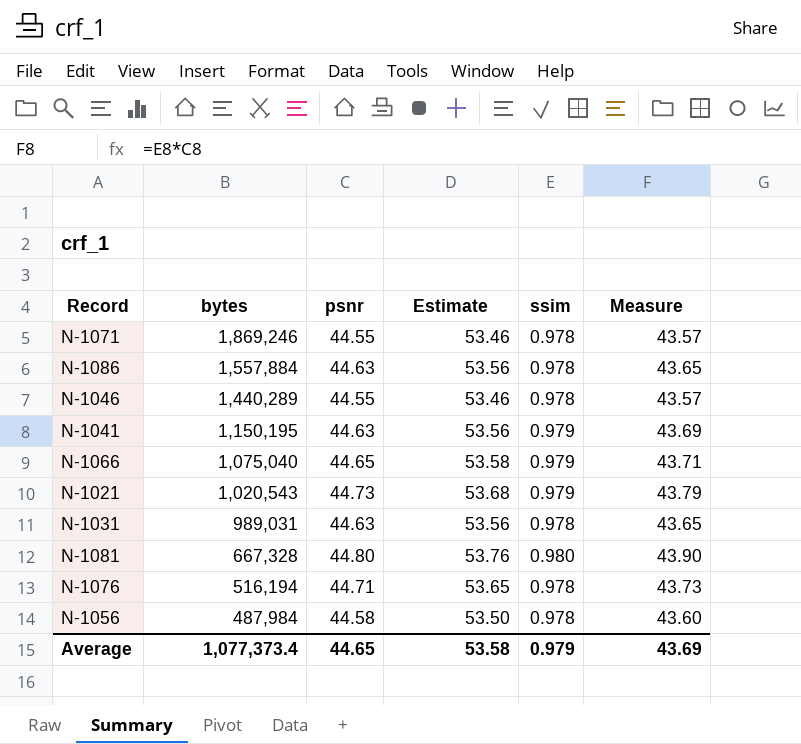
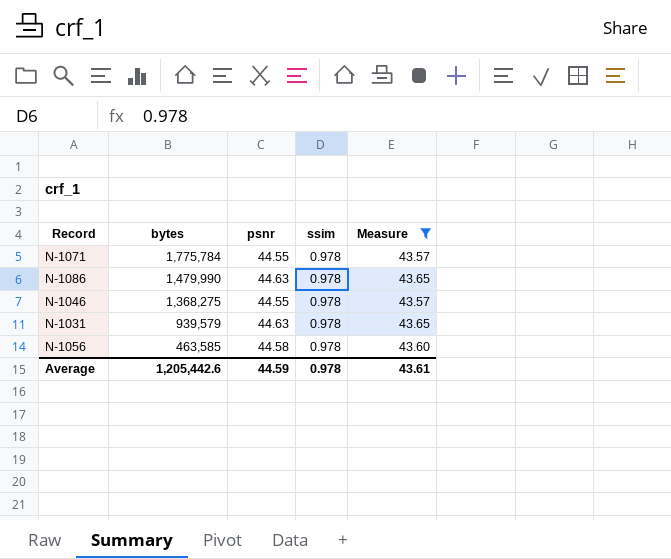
filter: none -> Measure <= 43.65
column Estimate | formula: [psnr] * 1.2 -> none
N-1071 | bytes: 1,869,246 -> 1,775,784
N-1086 | bytes: 1,557,884 -> 1,479,990
N-1046 | bytes: 1,440,289 -> 1,368,275
N-1031 | bytes: 989,031 -> 939,579
N-1056 | bytes: 487,984 -> 463,585
Average | bytes: 1,077,373.4 -> 1,205,442.6
Average | psnr: 44.65 -> 44.59
Average | ssim: 0.979 -> 0.978
Average | Measure: 43.69 -> 43.61

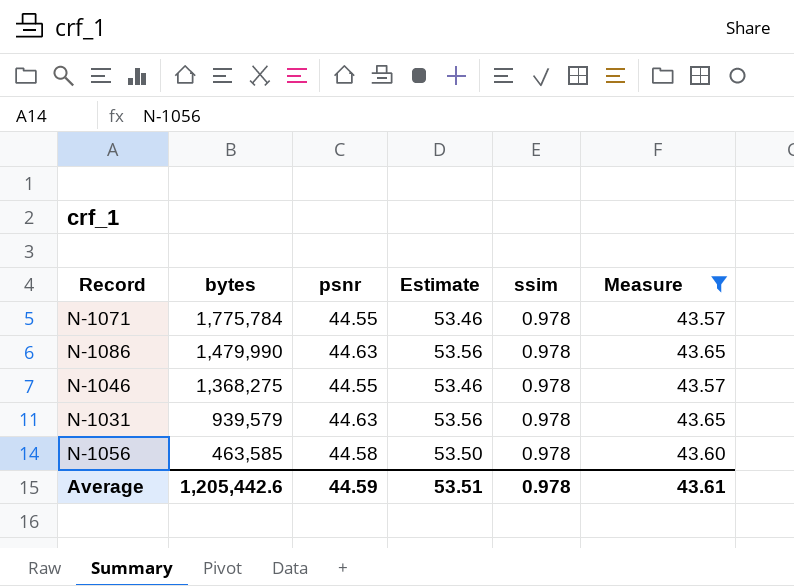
column Estimate | formula: none -> [psnr] * 1.2

